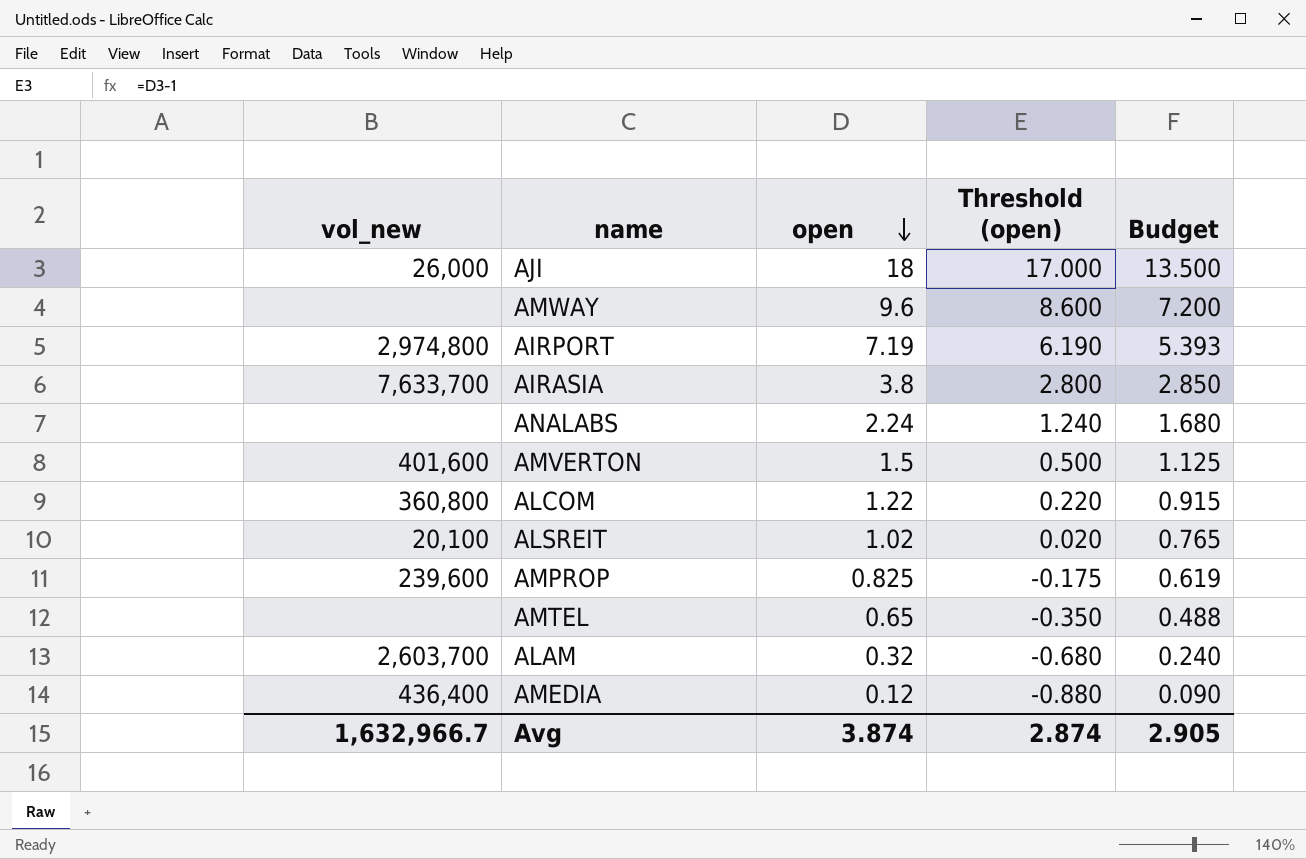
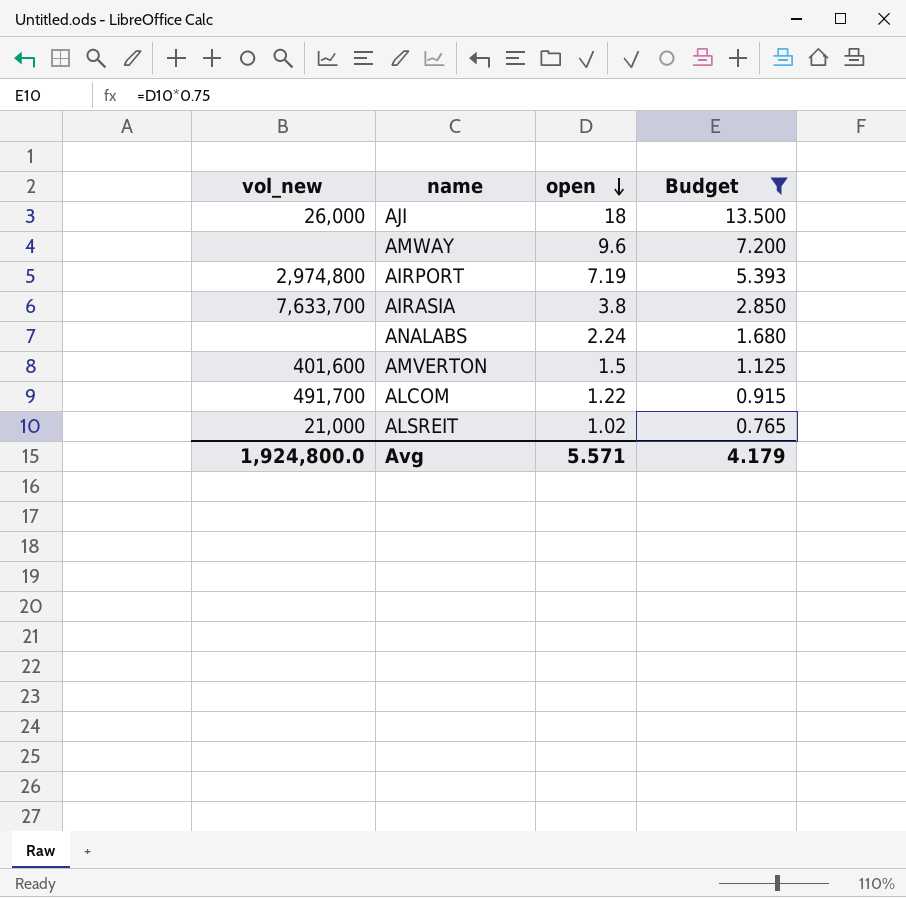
filter: none -> Budget >= 0.765
column Threshold (open) | formula: [open] - 1 -> none
ALCOM | vol_new: 360,800 -> 491,700
ALSREIT | vol_new: 20,100 -> 21,000
Avg | vol_new: 1,632,966.7 -> 1,924,800.0
Avg | open: 3.874 -> 5.571
Avg | Budget: 2.905 -> 4.179

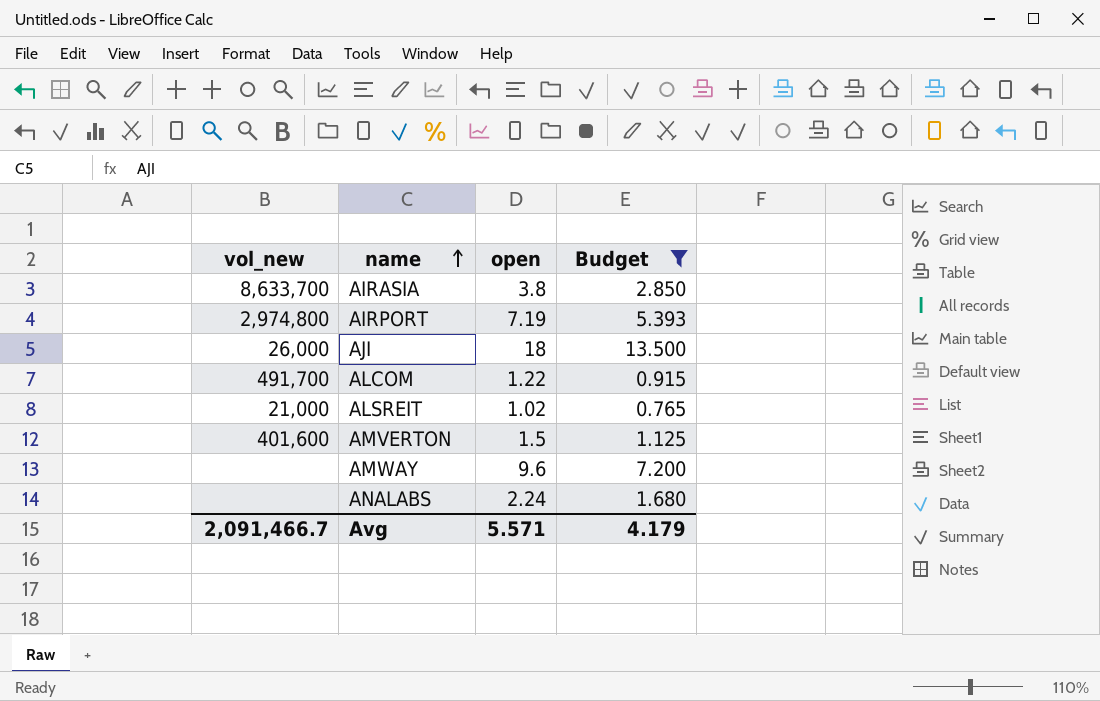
row order: open descending -> name ascending
AIRASIA | vol_new: 7,633,700 -> 8,633,700
Avg | vol_new: 1,924,800.0 -> 2,091,466.7

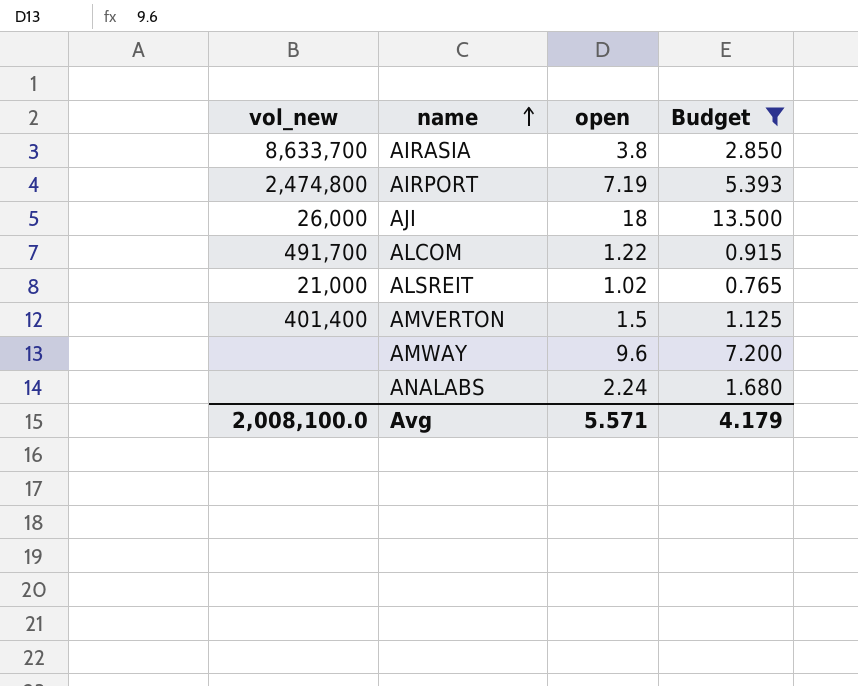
AIRPORT | vol_new: 2,974,800 -> 2,474,800
AMVERTON | vol_new: 401,600 -> 401,400
Avg | vol_new: 2,091,466.7 -> 2,008,100.0

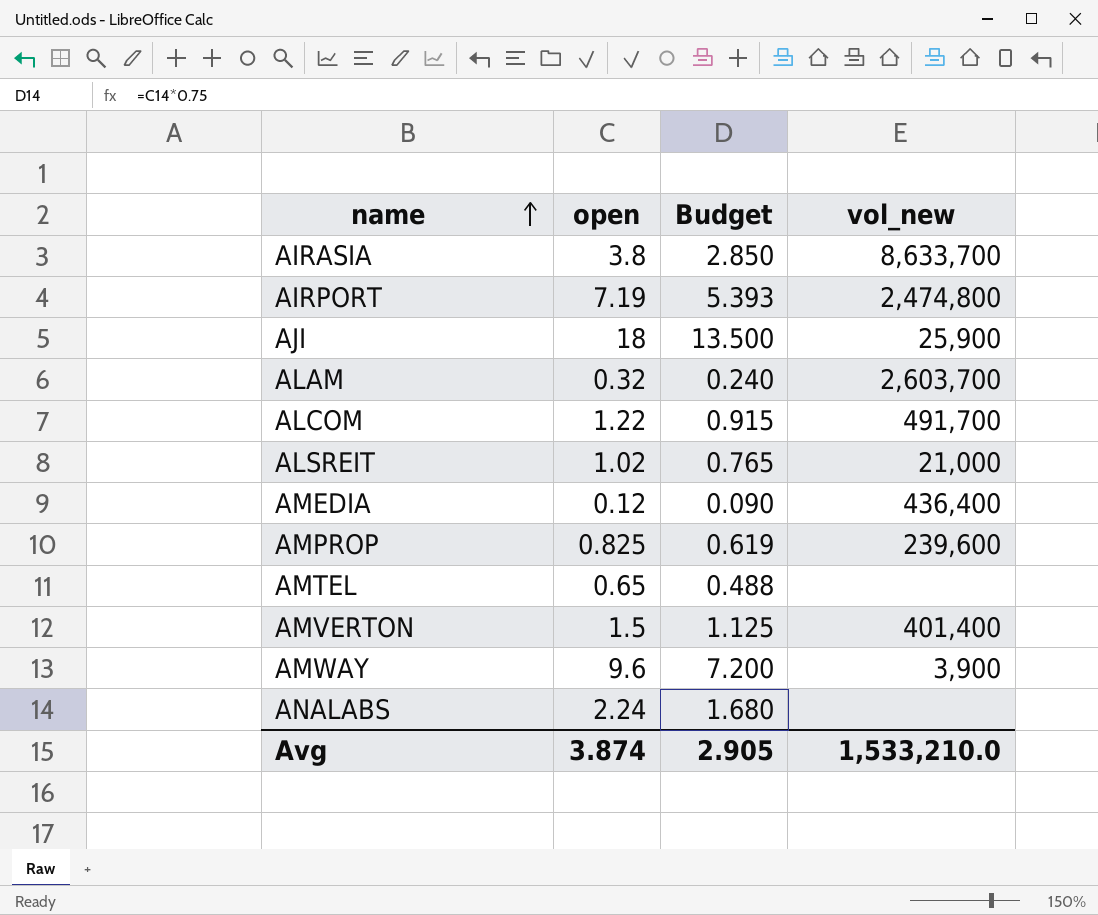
filter: Budget >= 0.765 -> none
column vol_new | position: 1 -> 4
AJI | vol_new: 26,000 -> 25,900
AMWAY | vol_new: none -> 3,900
Avg | open: 5.571 -> 3.874
Avg | Budget: 4.179 -> 2.905
Avg | vol_new: 2,008,100.0 -> 1,533,210.0

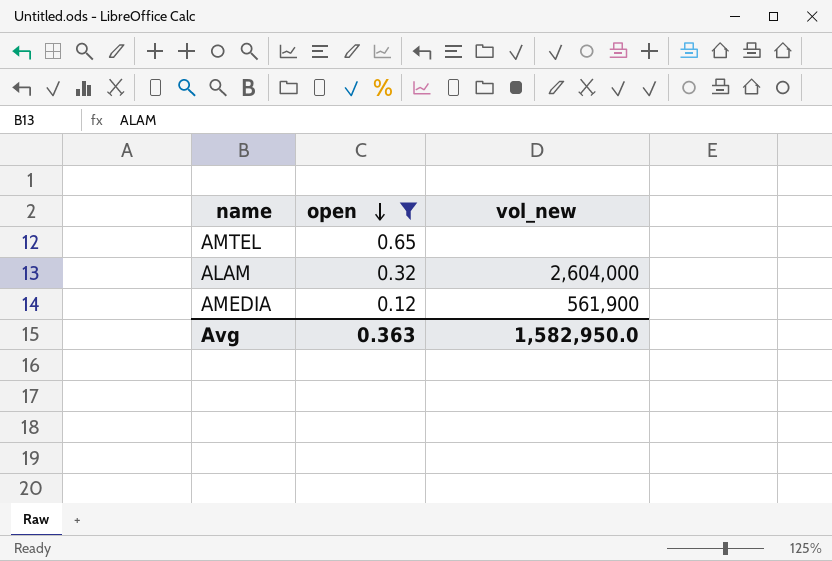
filter: none -> open <= 0.65
row order: name ascending -> open descending
column Budget | formula: [open] * 0.75 -> none
ALAM | vol_new: 2,603,700 -> 2,604,000
AMEDIA | vol_new: 436,400 -> 561,900
Avg | open: 3.874 -> 0.363
Avg | vol_new: 1,533,210.0 -> 1,582,950.0

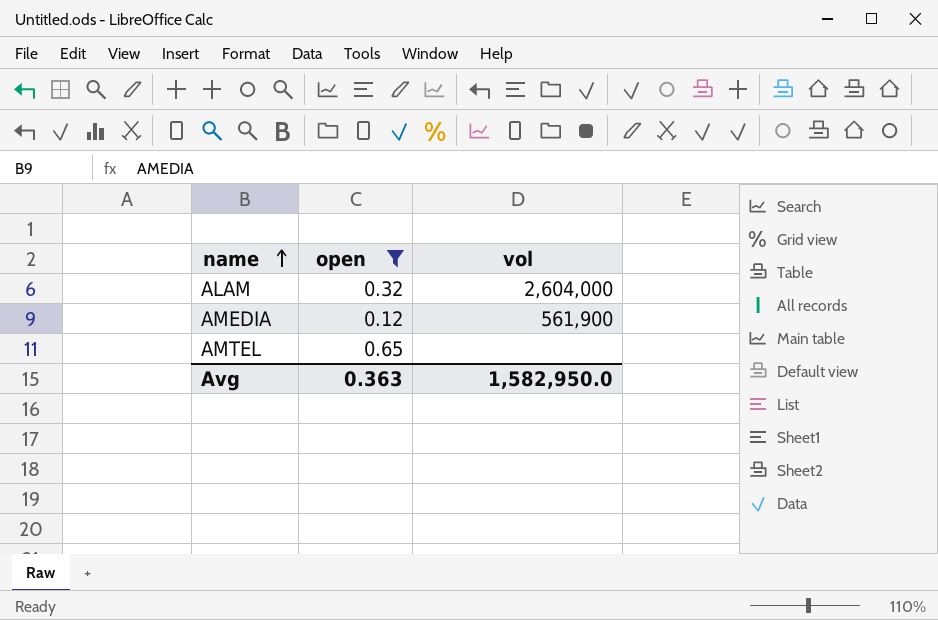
row order: open descending -> name ascending
column name: vol_new -> vol

